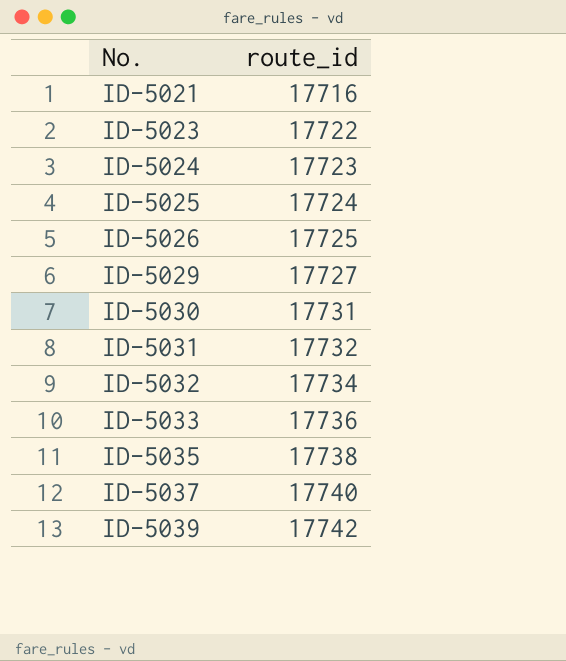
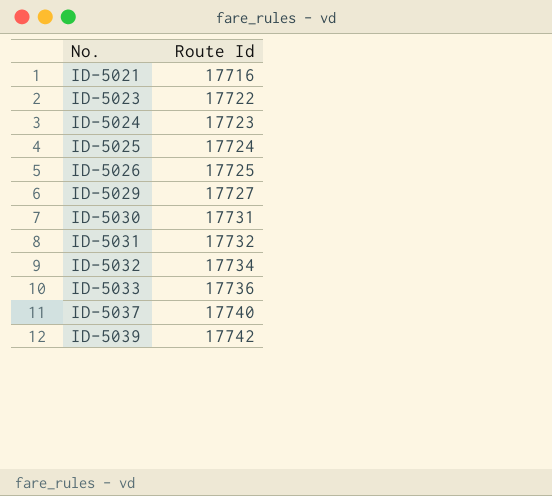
column name: route_id -> Route Id
row ID-5035: 17738 -> none

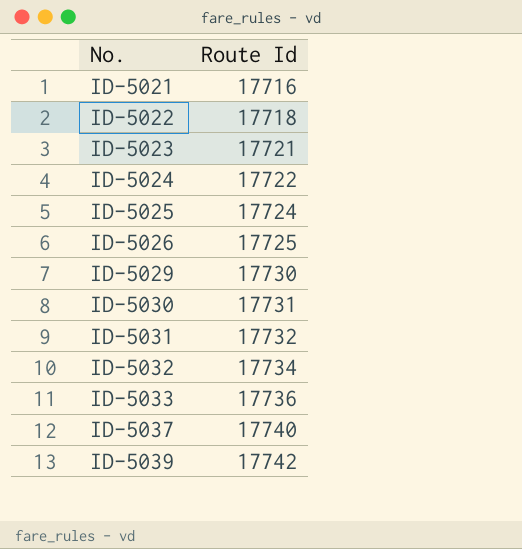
row ID-5022: none -> 17718
ID-5023 | Route Id: 17722 -> 17721
ID-5024 | Route Id: 17723 -> 17722
ID-5029 | Route Id: 17727 -> 17730

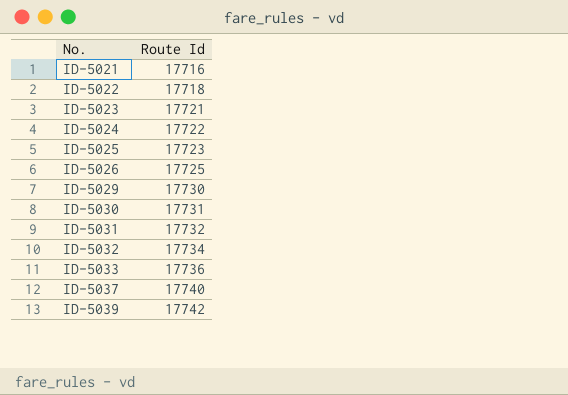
ID-5025 | Route Id: 17724 -> 17723

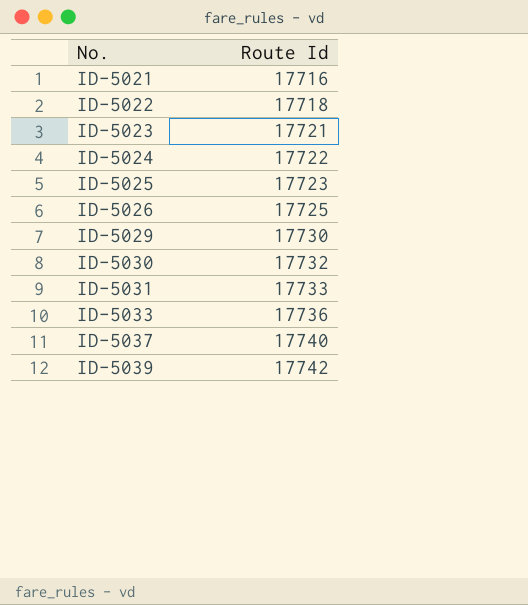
row ID-5032: 17734 -> none
ID-5030 | Route Id: 17731 -> 17732
ID-5031 | Route Id: 17732 -> 17733

